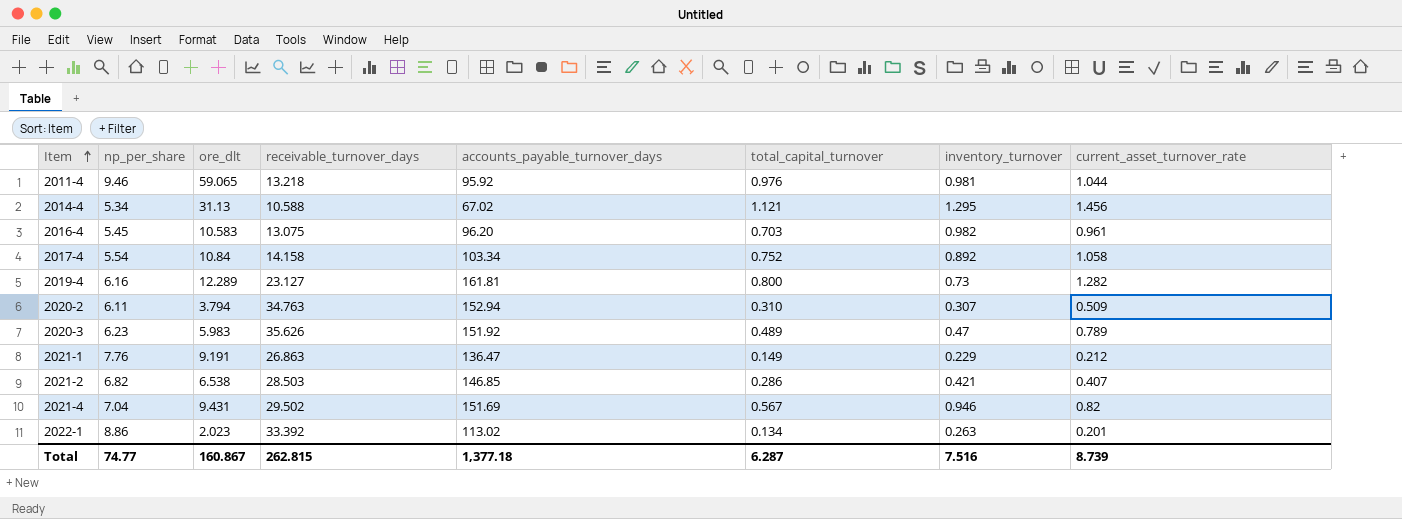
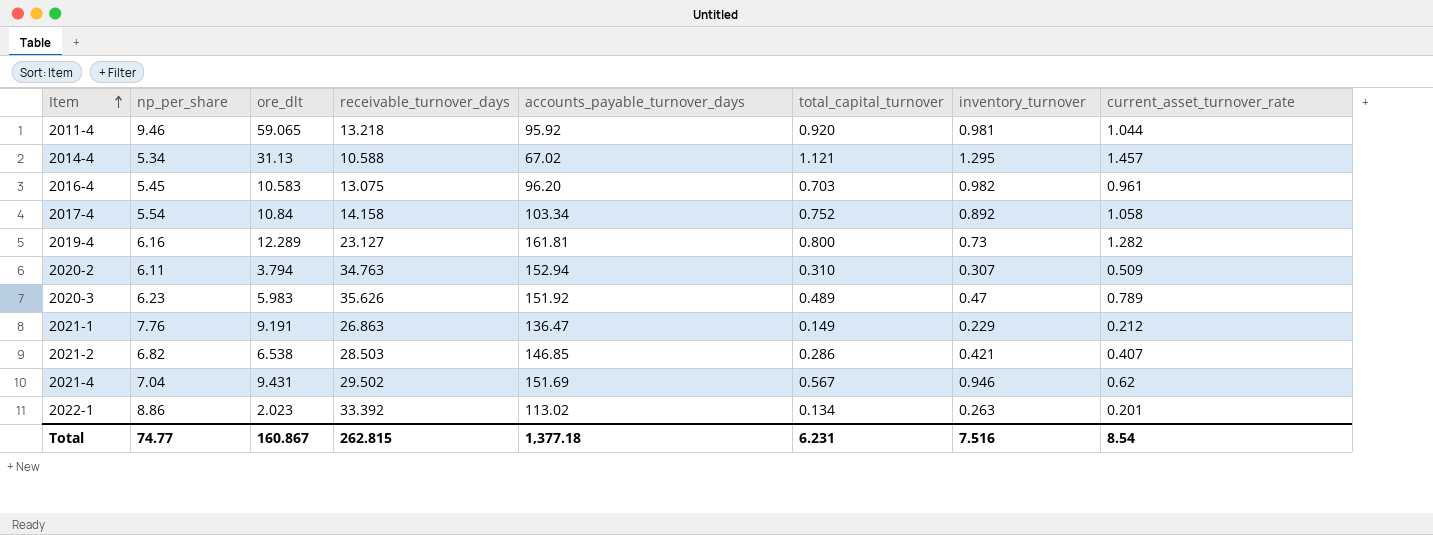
2011-4 | total_capital_turnover: 0.976 -> 0.920
2014-4 | current_asset_turnover_rate: 1.456 -> 1.457
2021-4 | current_asset_turnover_rate: 0.82 -> 0.62
Total | total_capital_turnover: 6.287 -> 6.231
Total | current_asset_turnover_rate: 8.739 -> 8.54

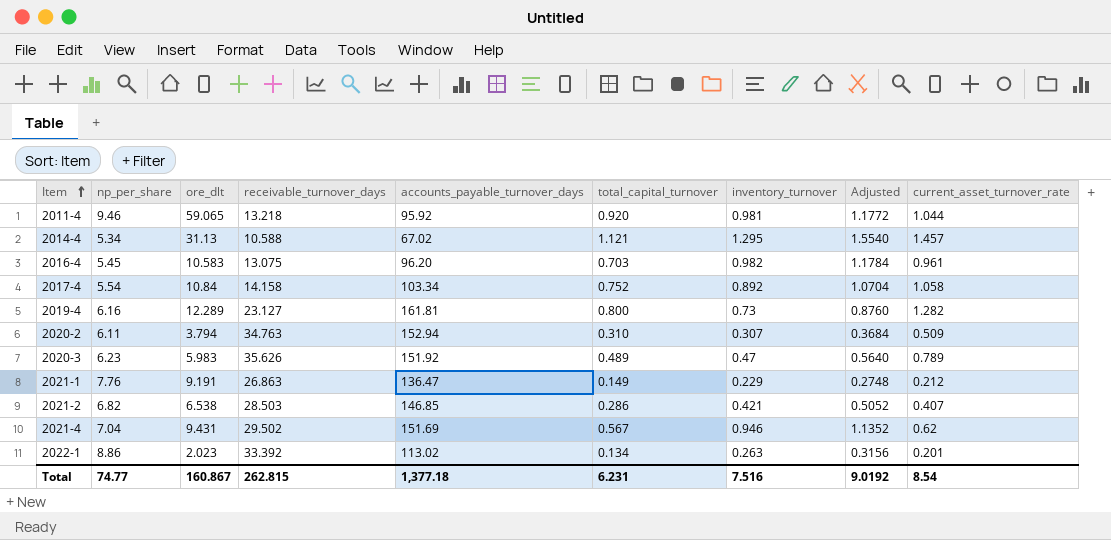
column Adjusted | formula: none -> [inventory_turnover] * 1.2

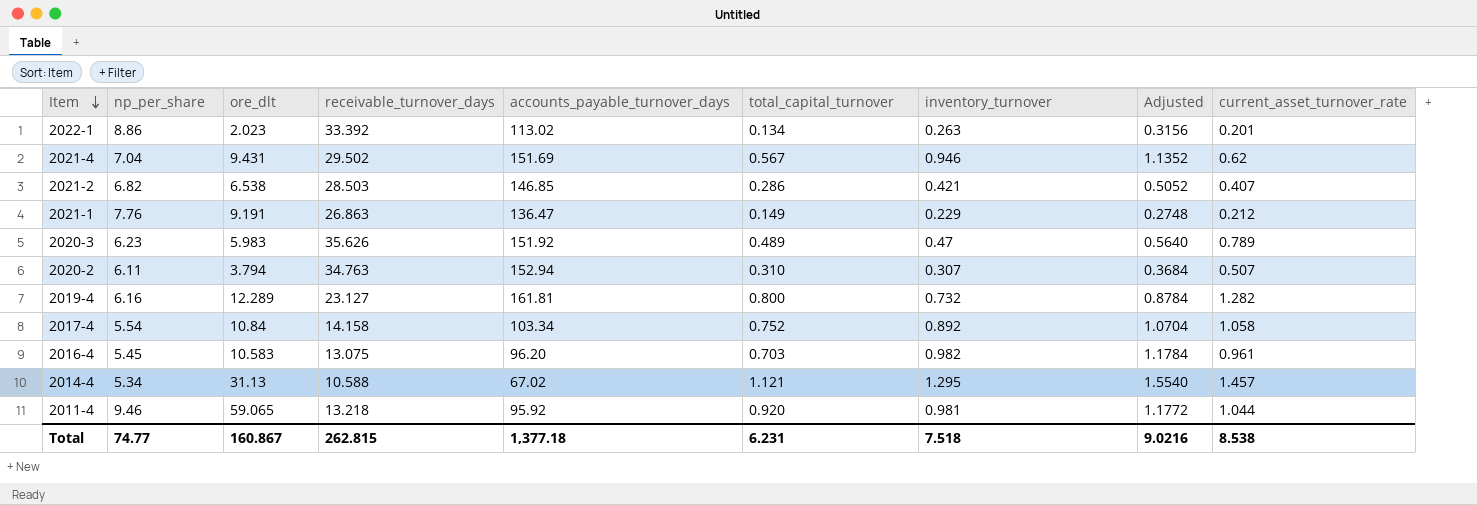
row order: Item ascending -> Item descending
2020-2 | current_asset_turnover_rate: 0.509 -> 0.507
2019-4 | inventory_turnover: 0.73 -> 0.732
2019-4 | Adjusted: 0.8760 -> 0.8784
Total | inventory_turnover: 7.516 -> 7.518
Total | Adjusted: 9.0192 -> 9.0216
Total | current_asset_turnover_rate: 8.54 -> 8.538

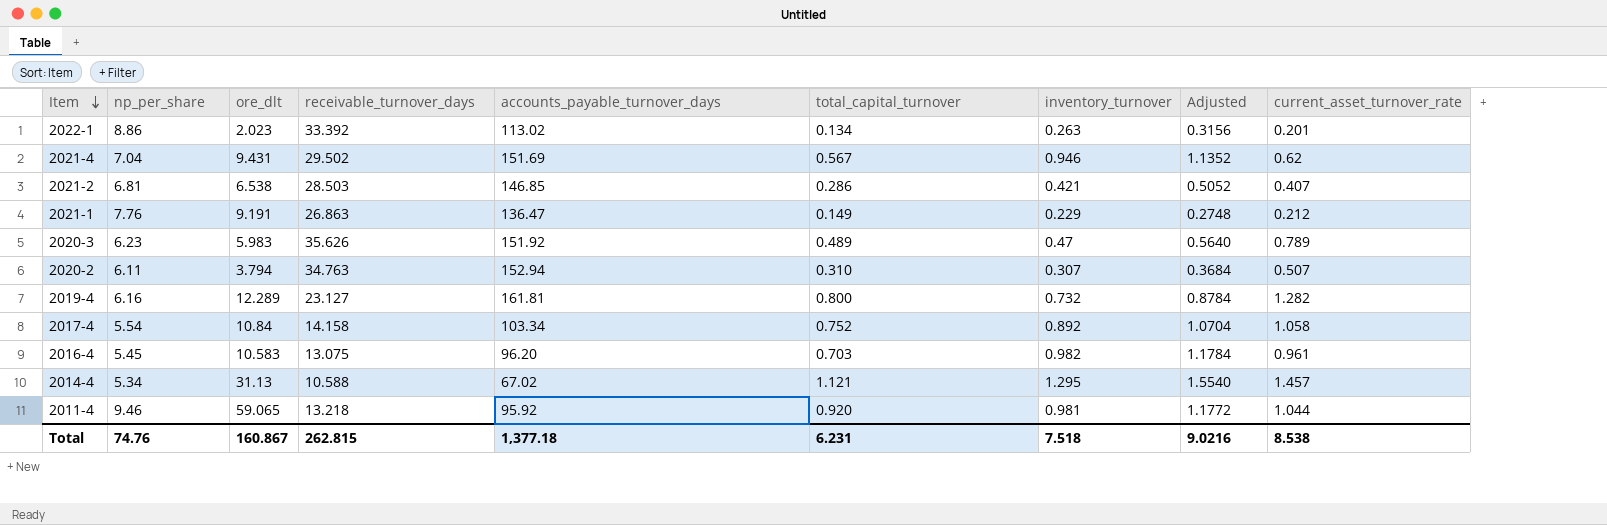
2021-2 | np_per_share: 6.82 -> 6.81
Total | np_per_share: 74.77 -> 74.76

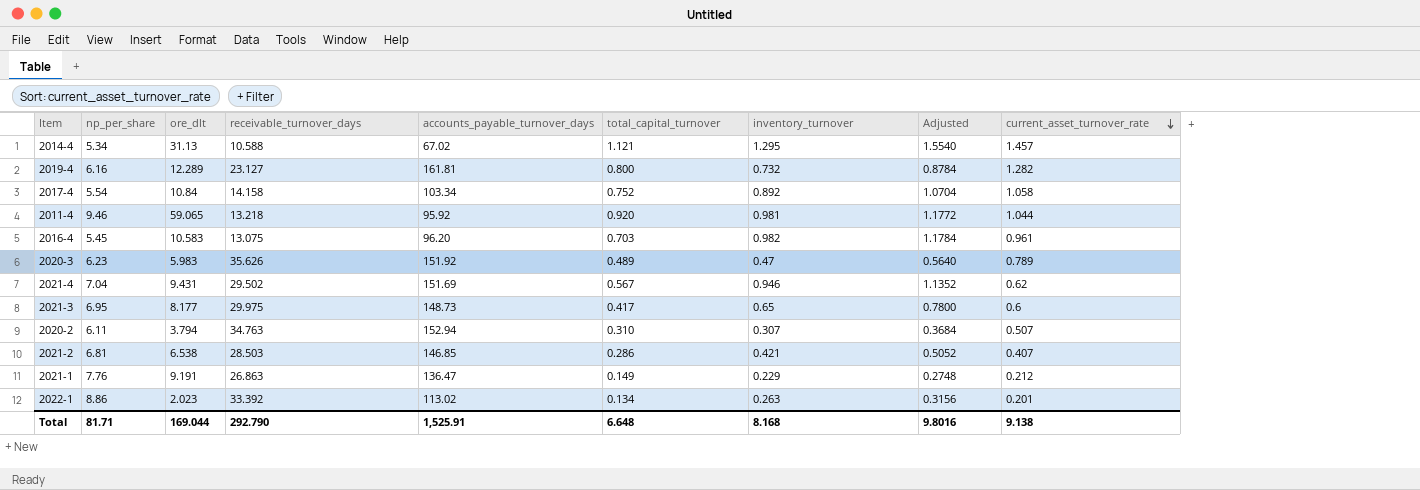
row order: Item descending -> current_asset_turnover_rate descending
row 2021-3: none -> 6.95 | 8.177 | 29.975 | 148.73 | 0.417 | 0.65 | 0.7800 | 0.6
Total | np_per_share: 74.76 -> 81.71
Total | ore_dlt: 160.867 -> 169.044
Total | receivable_turnover_days: 262.815 -> 292.790
Total | accounts_payable_turnover_days: 1,377.18 -> 1,525.91
Total | total_capital_turnover: 6.231 -> 6.648
Total | inventory_turnover: 7.518 -> 8.168
Total | Adjusted: 9.0216 -> 9.8016
Total | current_asset_turnover_rate: 8.538 -> 9.138

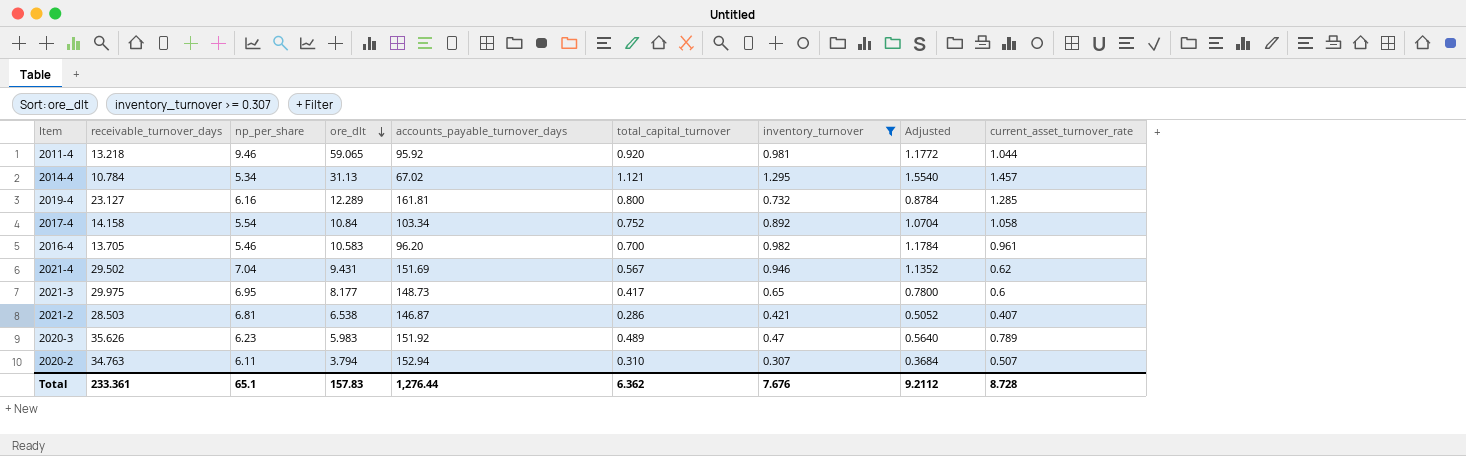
filter: none -> inventory_turnover >= 0.307
row order: current_asset_turnover_rate descending -> ore_dlt descending
column receivable_turnover_days | position: 4 -> 2
2014-4 | receivable_turnover_days: 10.588 -> 10.784
2019-4 | current_asset_turnover_rate: 1.282 -> 1.285
2016-4 | receivable_turnover_days: 13.075 -> 13.705
2016-4 | np_per_share: 5.45 -> 5.46
2016-4 | total_capital_turnover: 0.703 -> 0.700
2021-2 | accounts_payable_turnover_days: 146.85 -> 146.87
Total | receivable_turnover_days: 292.790 -> 233.361
Total | np_per_share: 81.71 -> 65.1
Total | ore_dlt: 169.044 -> 157.83
Total | accounts_payable_turnover_days: 1,525.91 -> 1,276.44
Total | total_capital_turnover: 6.648 -> 6.362
Total | inventory_turnover: 8.168 -> 7.676
Total | Adjusted: 9.8016 -> 9.2112
Total | current_asset_turnover_rate: 9.138 -> 8.728

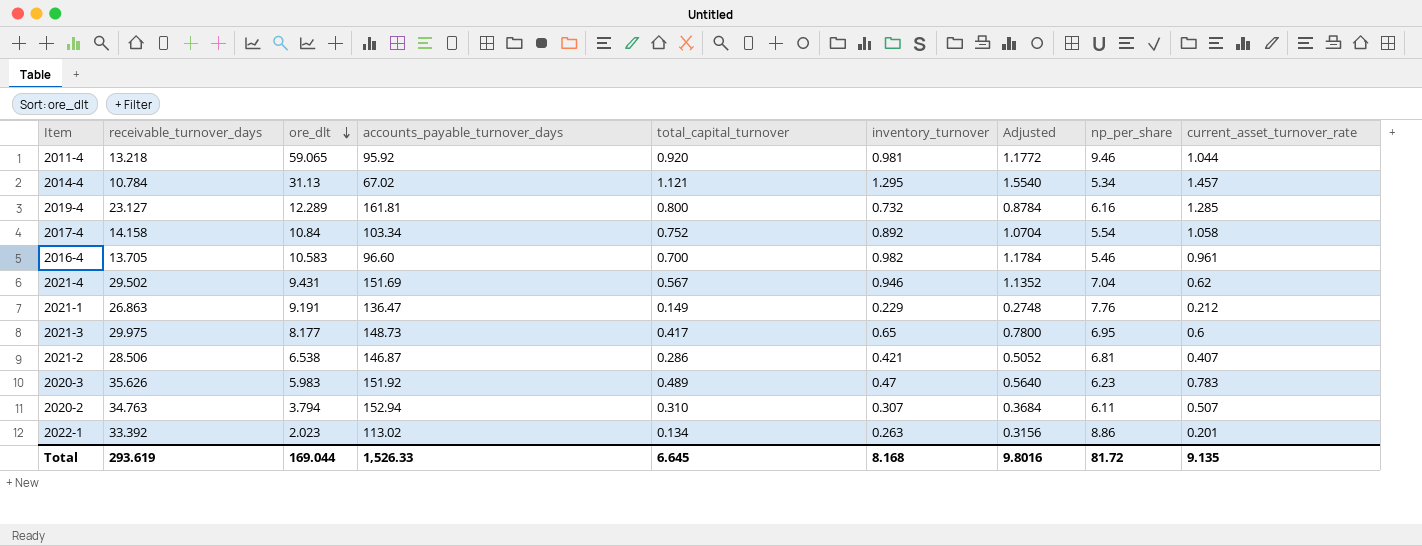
filter: inventory_turnover >= 0.307 -> none
column np_per_share | position: 3 -> 8
2016-4 | accounts_payable_turnover_days: 96.20 -> 96.60
2021-2 | receivable_turnover_days: 28.503 -> 28.506
2020-3 | current_asset_turnover_rate: 0.789 -> 0.783
Total | receivable_turnover_days: 233.361 -> 293.619
Total | ore_dlt: 157.83 -> 169.044
Total | accounts_payable_turnover_days: 1,276.44 -> 1,526.33
Total | total_capital_turnover: 6.362 -> 6.645
Total | inventory_turnover: 7.676 -> 8.168
Total | Adjusted: 9.2112 -> 9.8016
Total | np_per_share: 65.1 -> 81.72
Total | current_asset_turnover_rate: 8.728 -> 9.135

